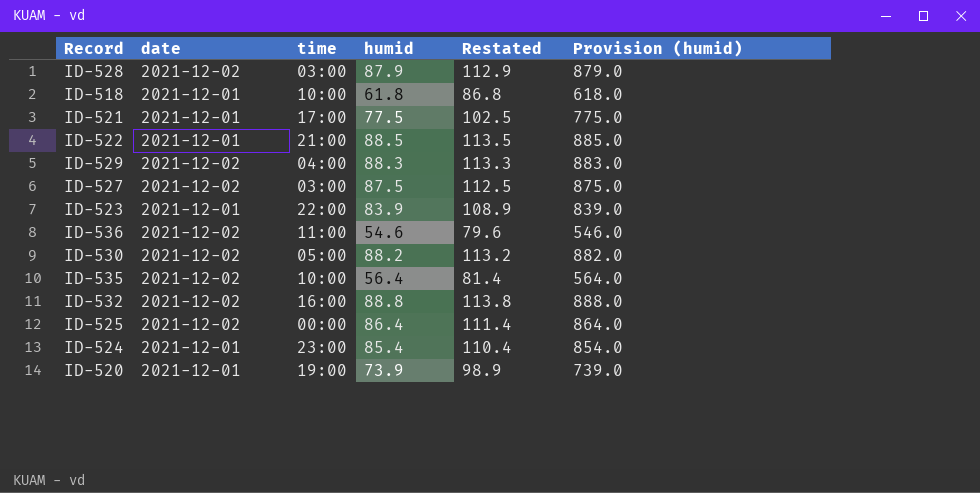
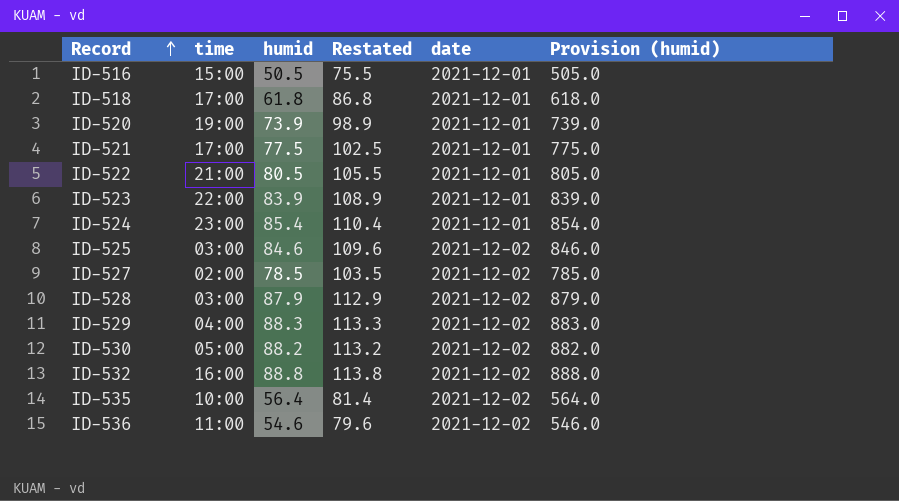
row order: none -> Record ascending
column date | position: 2 -> 5
row ID-516: none -> 15:00 | 50.5 | 75.5 | 2021-12-01 | 505.0
ID-518 | time: 10:00 -> 17:00
ID-522 | humid: 88.5 -> 80.5
ID-522 | Restated: 113.5 -> 105.5
ID-522 | Provision (humid): 885.0 -> 805.0
ID-525 | time: 00:00 -> 03:00
ID-525 | humid: 86.4 -> 84.6
ID-525 | Restated: 111.4 -> 109.6
ID-525 | Provision (humid): 864.0 -> 846.0
ID-527 | time: 03:00 -> 02:00
ID-527 | humid: 87.5 -> 78.5
ID-527 | Restated: 112.5 -> 103.5
ID-527 | Provision (humid): 875.0 -> 785.0

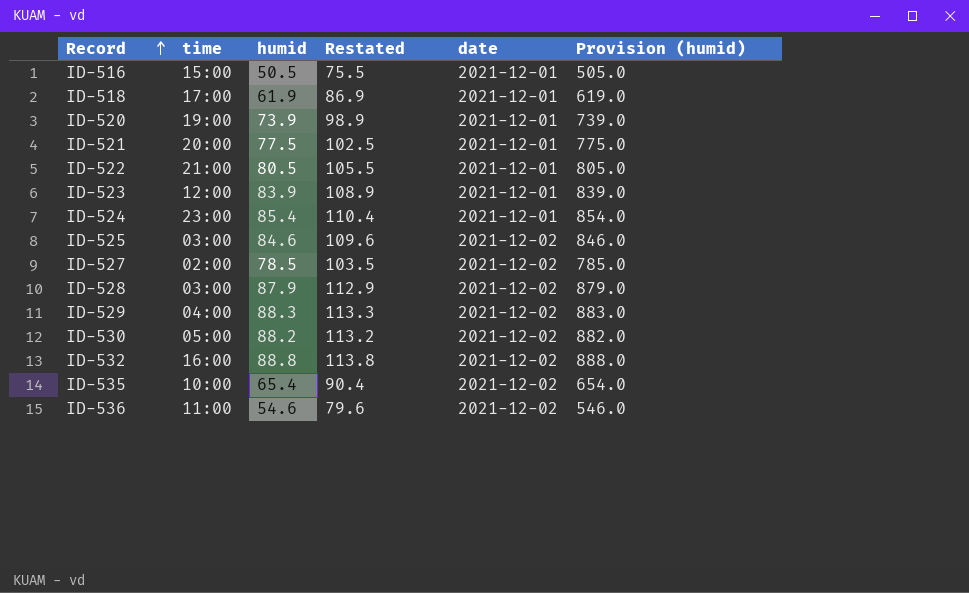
ID-518 | humid: 61.8 -> 61.9
ID-518 | Restated: 86.8 -> 86.9
ID-518 | Provision (humid): 618.0 -> 619.0
ID-521 | time: 17:00 -> 20:00
ID-523 | time: 22:00 -> 12:00
ID-535 | humid: 56.4 -> 65.4
ID-535 | Restated: 81.4 -> 90.4
ID-535 | Provision (humid): 564.0 -> 654.0

